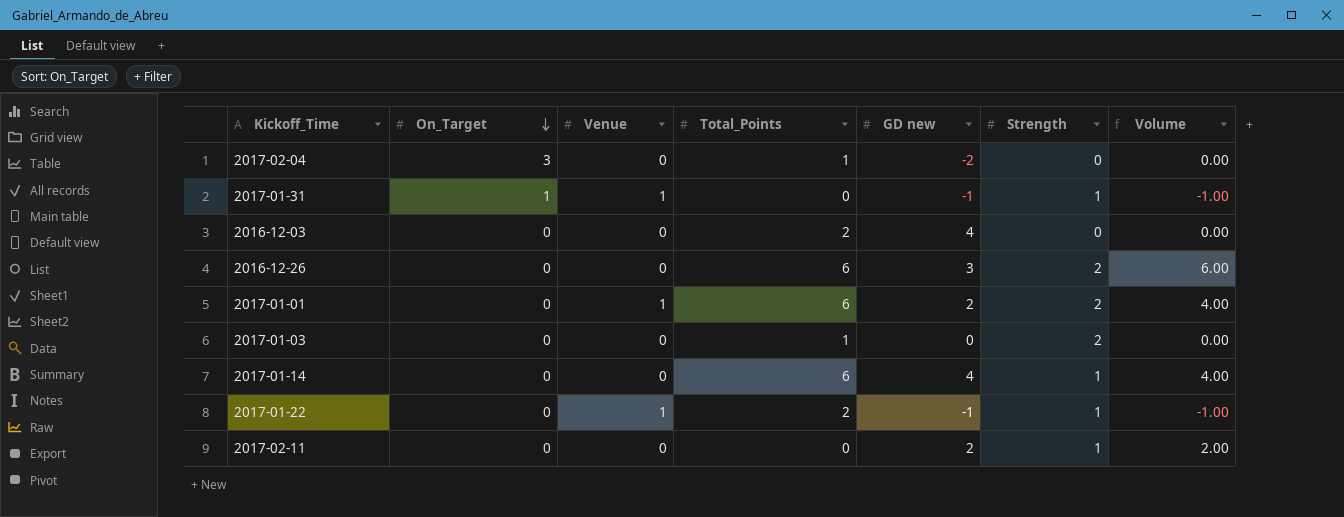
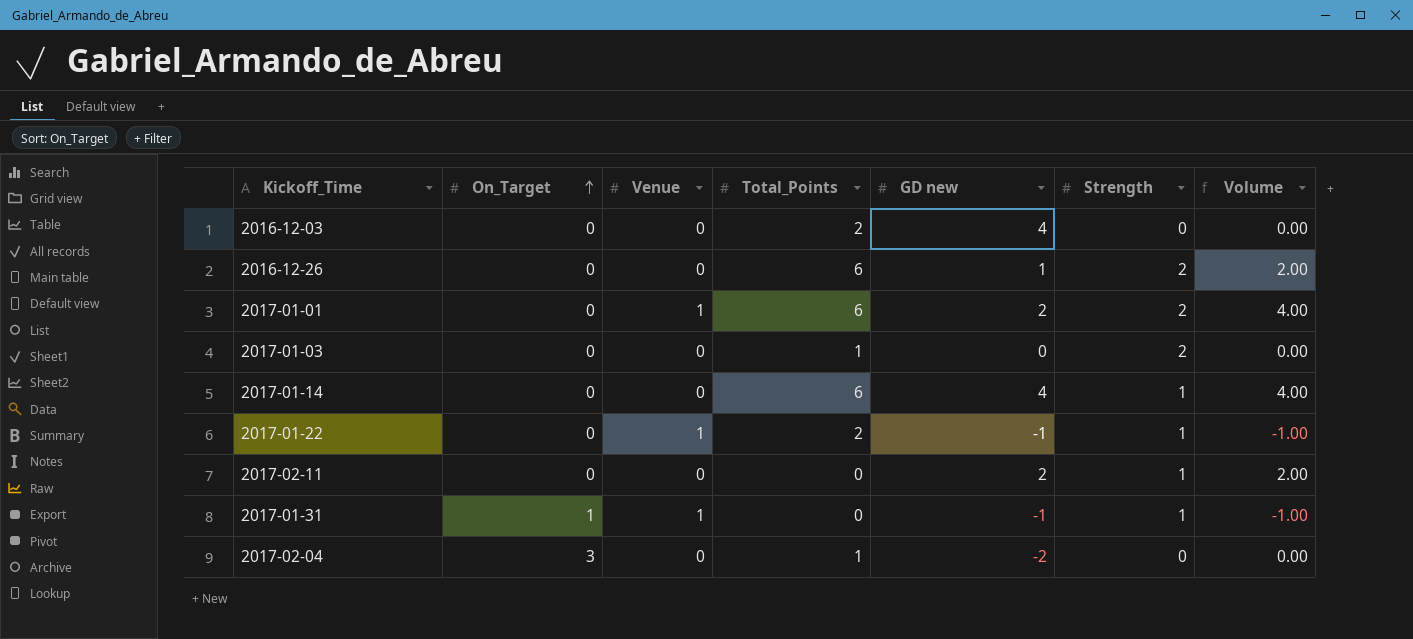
row order: On_Target descending -> On_Target ascending
2016-12-26 | GD new: 3 -> 1
2016-12-26 | Volume: 6.00 -> 2.00

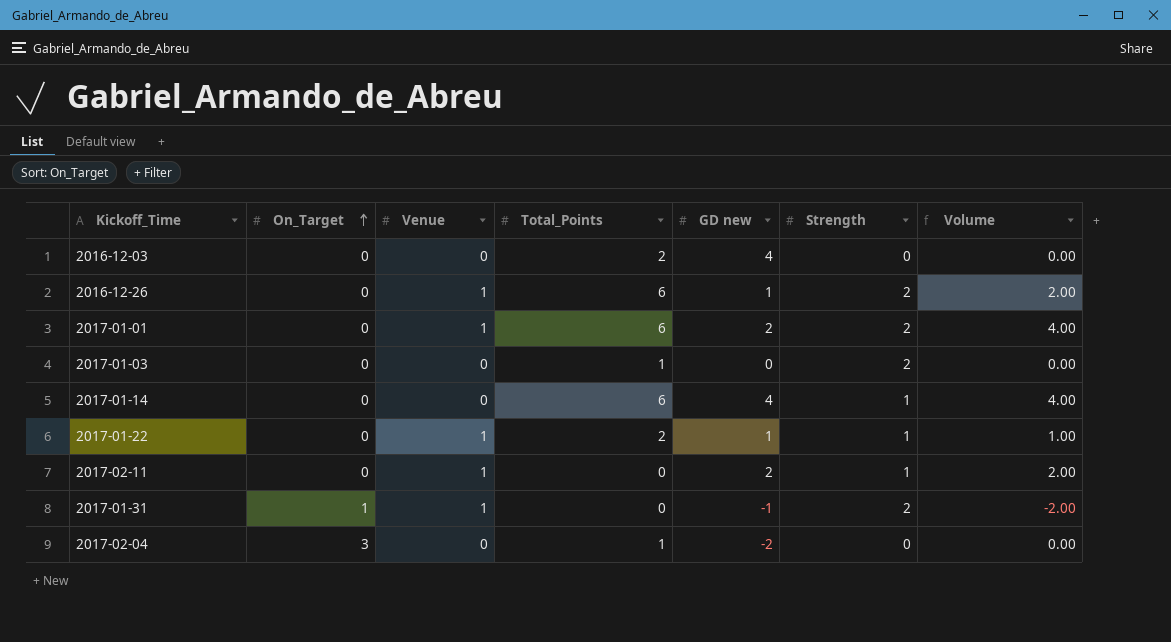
2016-12-26 | Venue: 0 -> 1
2017-01-22 | GD new: -1 -> 1
2017-01-22 | Volume: -1.00 -> 1.00
2017-02-11 | Venue: 0 -> 1
2017-01-31 | Strength: 1 -> 2
2017-01-31 | Volume: -1.00 -> -2.00

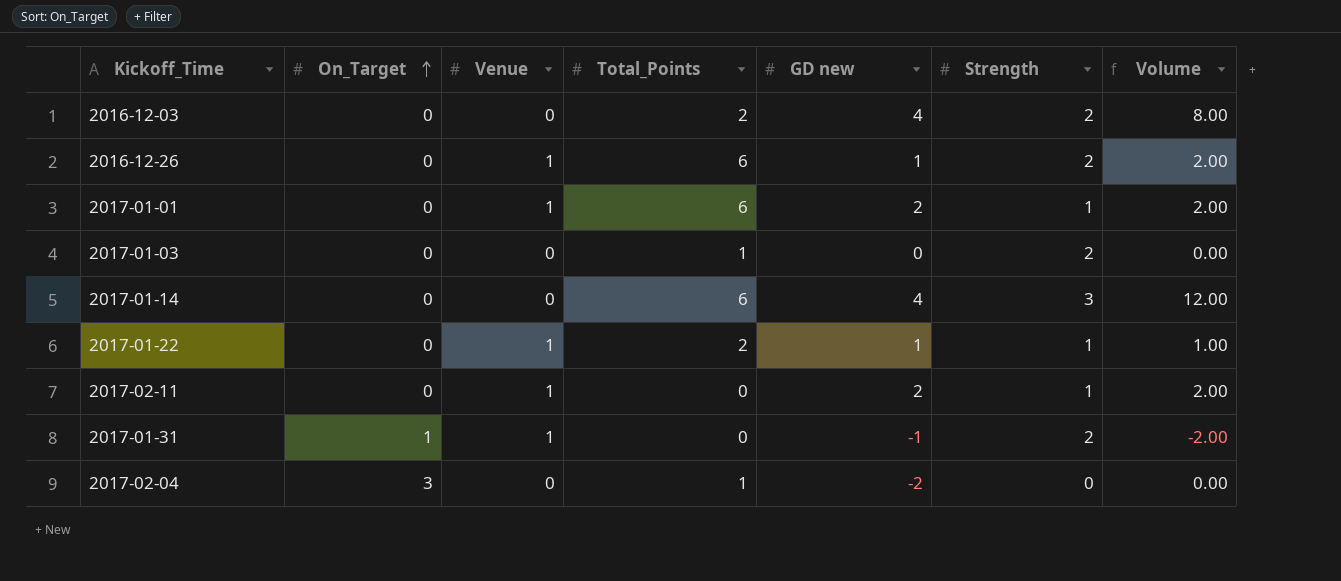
2016-12-03 | Strength: 0 -> 2
2016-12-03 | Volume: 0.00 -> 8.00
2017-01-01 | Strength: 2 -> 1
2017-01-01 | Volume: 4.00 -> 2.00
2017-01-14 | Strength: 1 -> 3
2017-01-14 | Volume: 4.00 -> 12.00

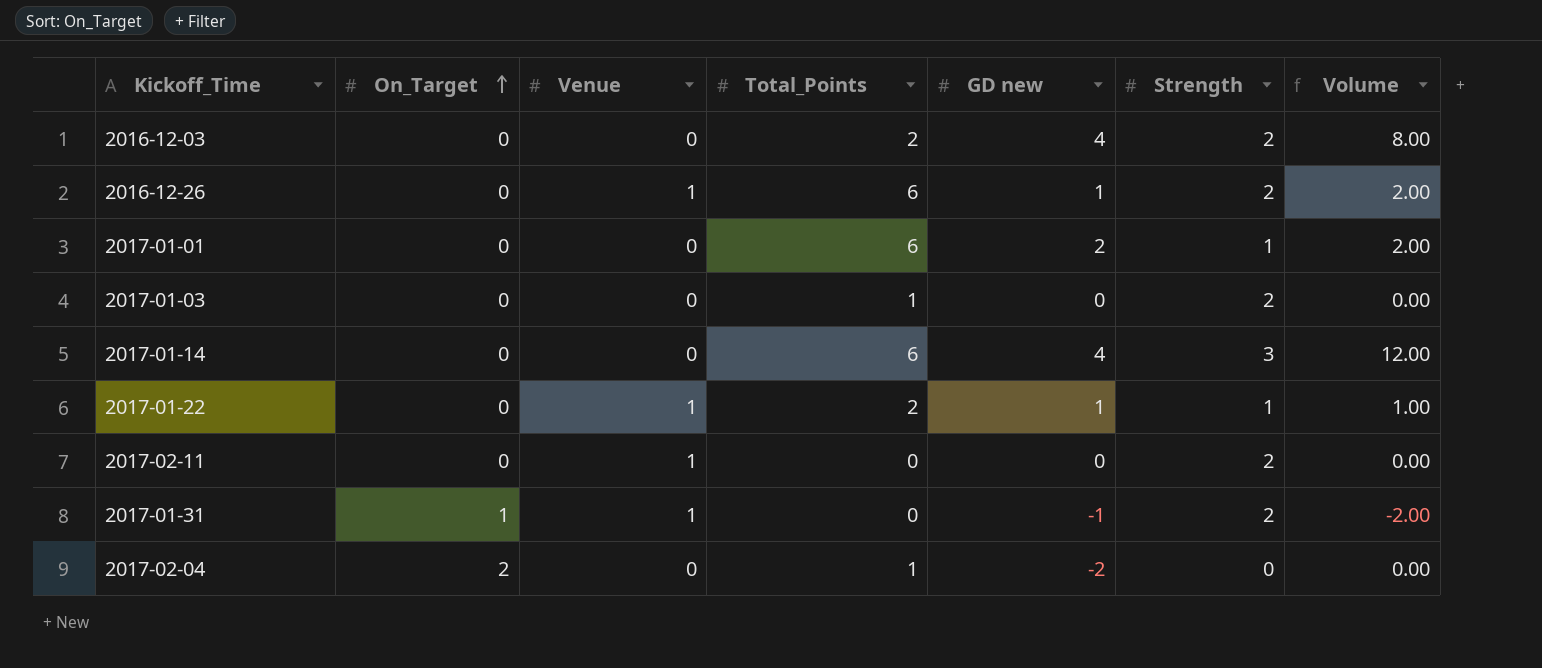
2017-01-01 | Venue: 1 -> 0
2017-02-11 | GD new: 2 -> 0
2017-02-11 | Strength: 1 -> 2
2017-02-11 | Volume: 2.00 -> 0.00
2017-02-04 | On_Target: 3 -> 2

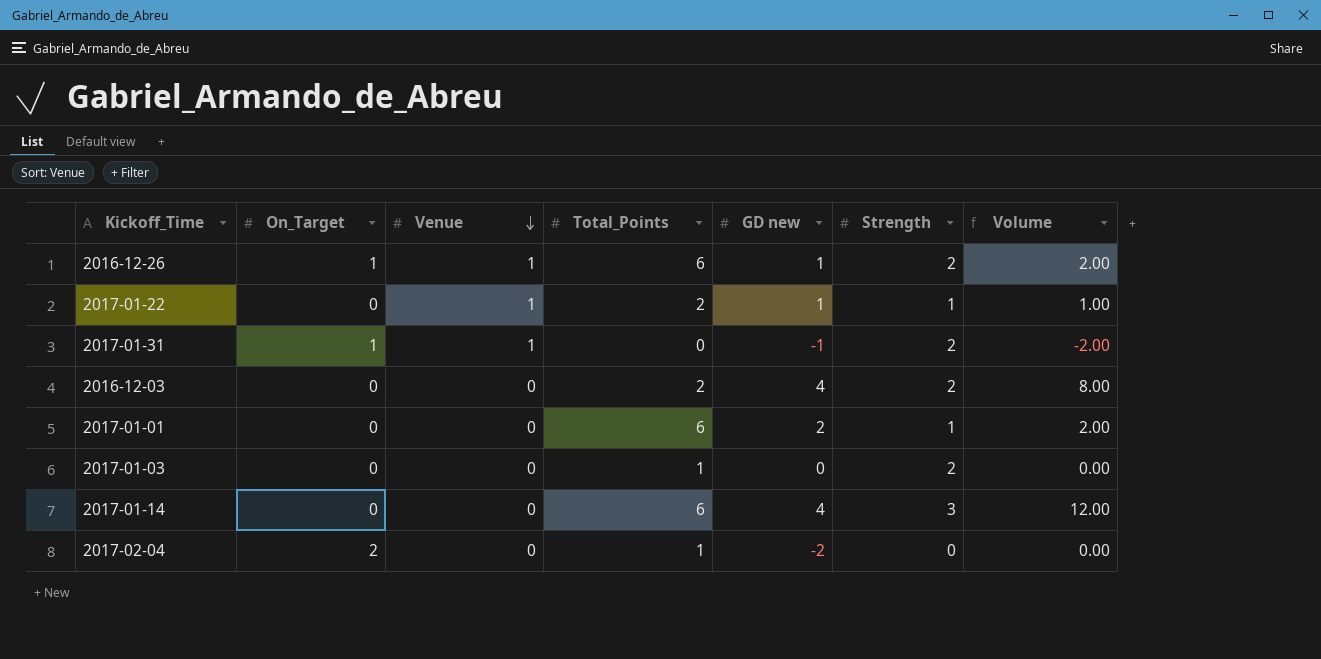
row order: On_Target ascending -> Venue descending
row 2017-02-11: 0 | 1 | 0 | 0 | 2 | 0.00 -> none
2016-12-26 | On_Target: 0 -> 1

